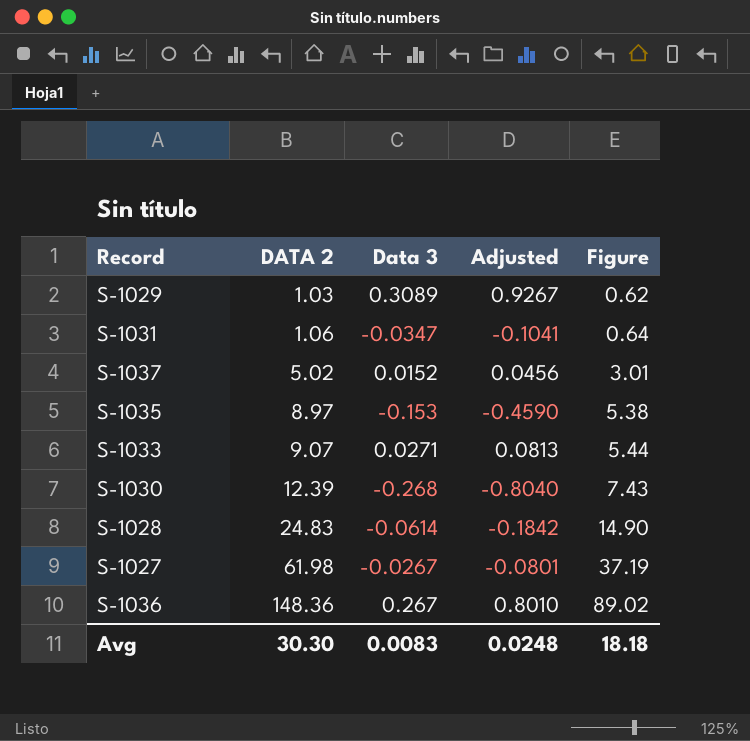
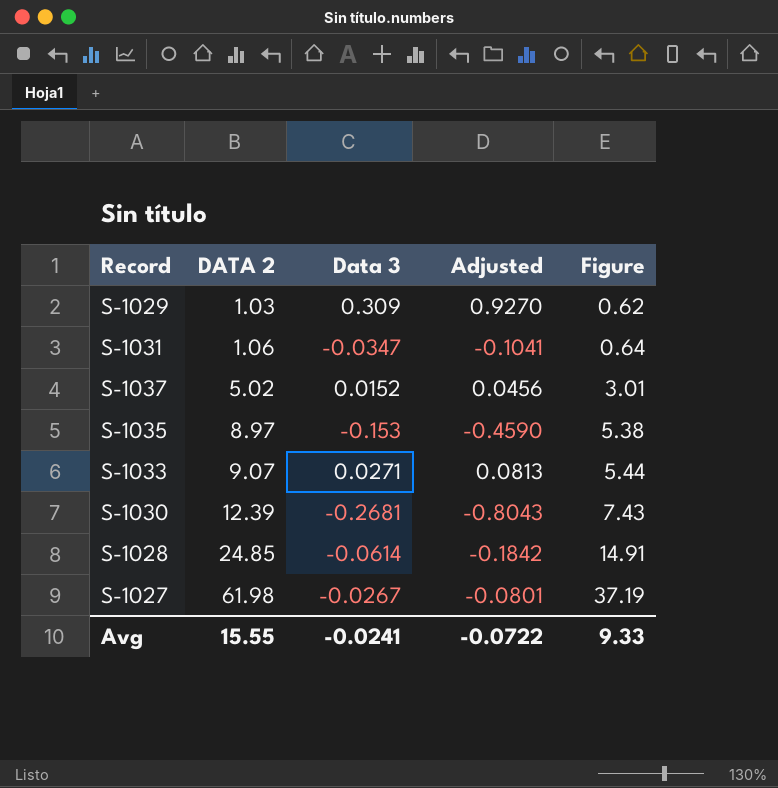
row S-1036: 148.36 | 0.267 | 0.8010 | 89.02 -> none
S-1029 | Data 3: 0.3089 -> 0.309
S-1029 | Adjusted: 0.9267 -> 0.9270
S-1030 | Data 3: -0.268 -> -0.2681
S-1030 | Adjusted: -0.8040 -> -0.8043
S-1028 | DATA 2: 24.83 -> 24.85
S-1028 | Figure: 14.90 -> 14.91
Avg | DATA 2: 30.30 -> 15.55
Avg | Data 3: 0.0083 -> -0.0241
Avg | Adjusted: 0.0248 -> -0.0722
Avg | Figure: 18.18 -> 9.33

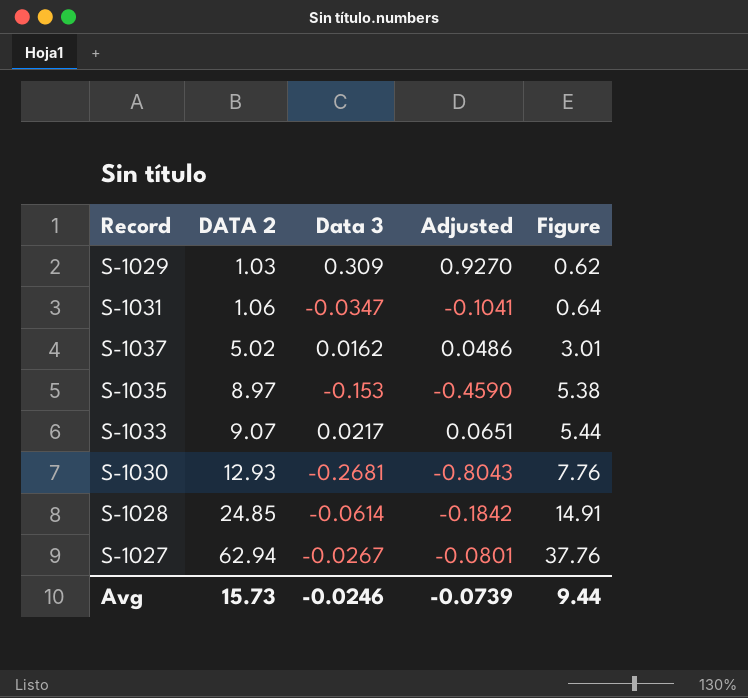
S-1037 | Data 3: 0.0152 -> 0.0162
S-1037 | Adjusted: 0.0456 -> 0.0486
S-1033 | Data 3: 0.0271 -> 0.0217
S-1033 | Adjusted: 0.0813 -> 0.0651
S-1030 | DATA 2: 12.39 -> 12.93
S-1030 | Figure: 7.43 -> 7.76
S-1027 | DATA 2: 61.98 -> 62.94
S-1027 | Figure: 37.19 -> 37.76
Avg | DATA 2: 15.55 -> 15.73
Avg | Data 3: -0.0241 -> -0.0246
Avg | Adjusted: -0.0722 -> -0.0739
Avg | Figure: 9.33 -> 9.44

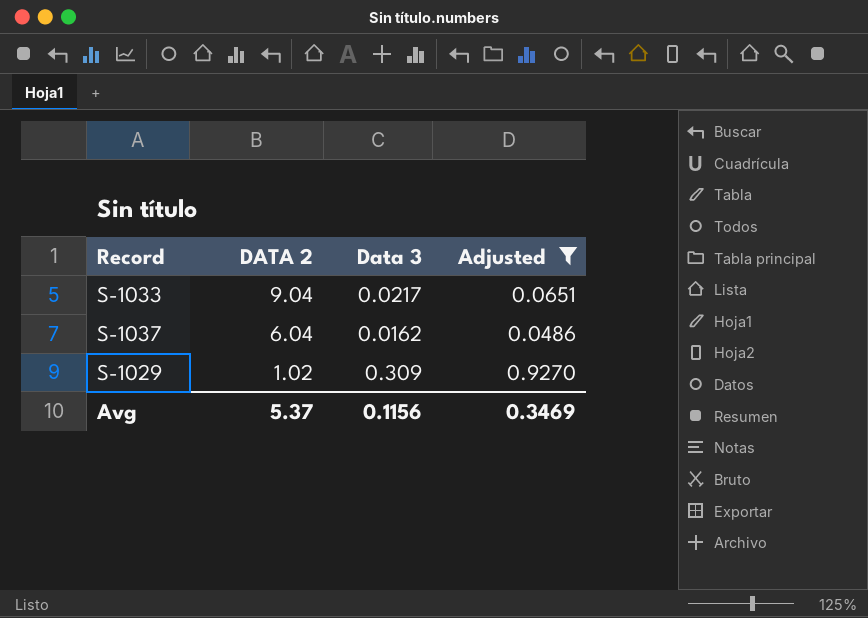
filter: none -> Adjusted >= 0.0486
row order: DATA 2 ascending -> DATA 2 descending
column Figure | formula: [DATA 2] * 0.6 -> none
S-1033 | DATA 2: 9.07 -> 9.04
S-1037 | DATA 2: 5.02 -> 6.04
S-1029 | DATA 2: 1.03 -> 1.02
Avg | DATA 2: 15.73 -> 5.37
Avg | Data 3: -0.0246 -> 0.1156
Avg | Adjusted: -0.0739 -> 0.3469

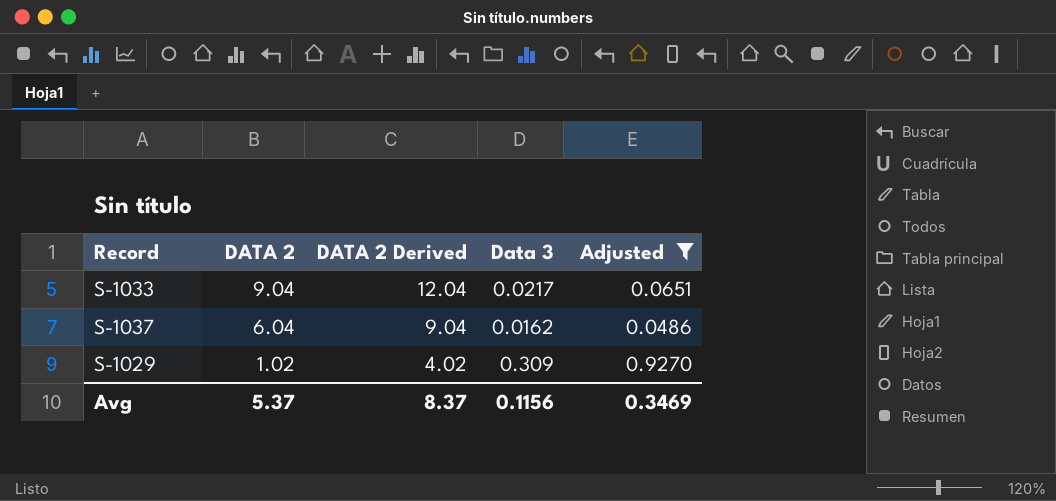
column DATA 2 Derived | formula: none -> [DATA 2] + 3

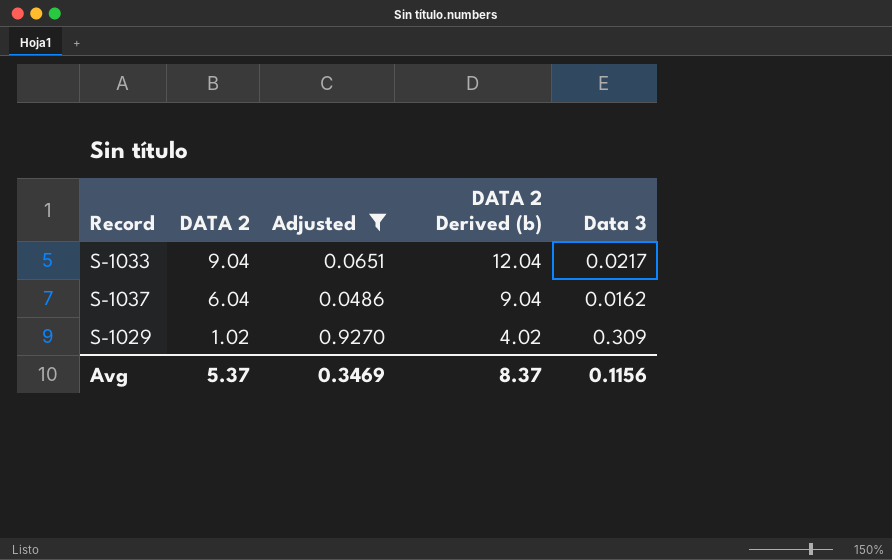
column Adjusted | position: 5 -> 3
column name: DATA 2 Derived -> DATA 2 Derived (b)

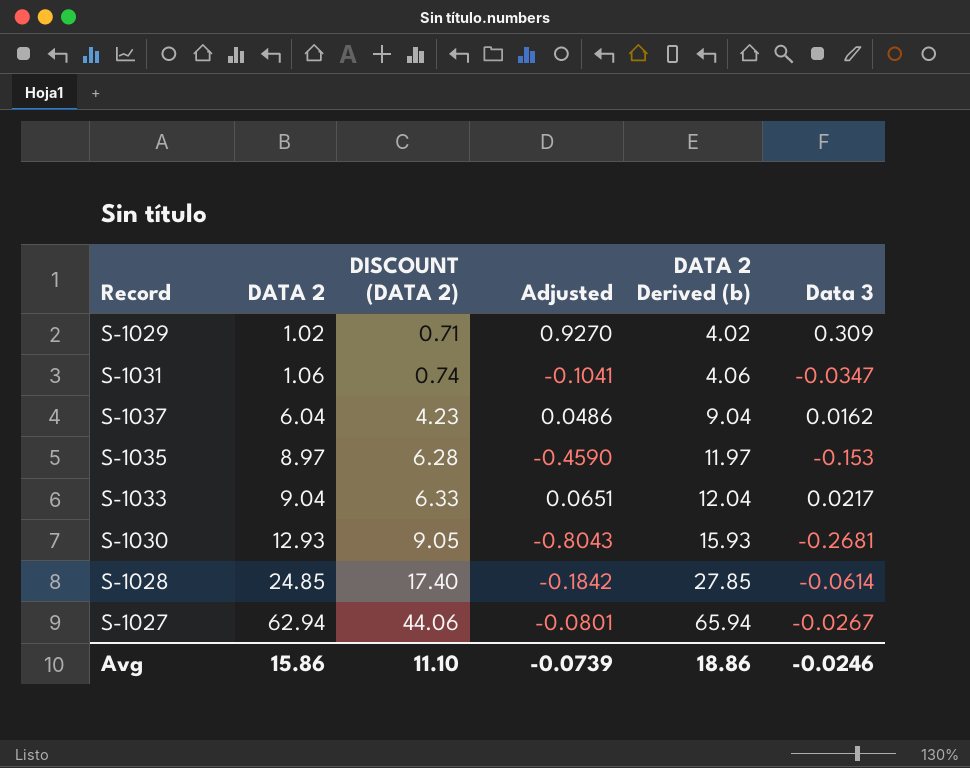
filter: Adjusted >= 0.0486 -> none
row order: DATA 2 descending -> DATA 2 ascending
column DISCOUNT (DATA 2) | formula: none -> [DATA 2] * 0.7
Avg | DATA 2: 5.37 -> 15.86
Avg | Adjusted: 0.3469 -> -0.0739
Avg | DATA 2 Derived (b): 8.37 -> 18.86
Avg | Data 3: 0.1156 -> -0.0246

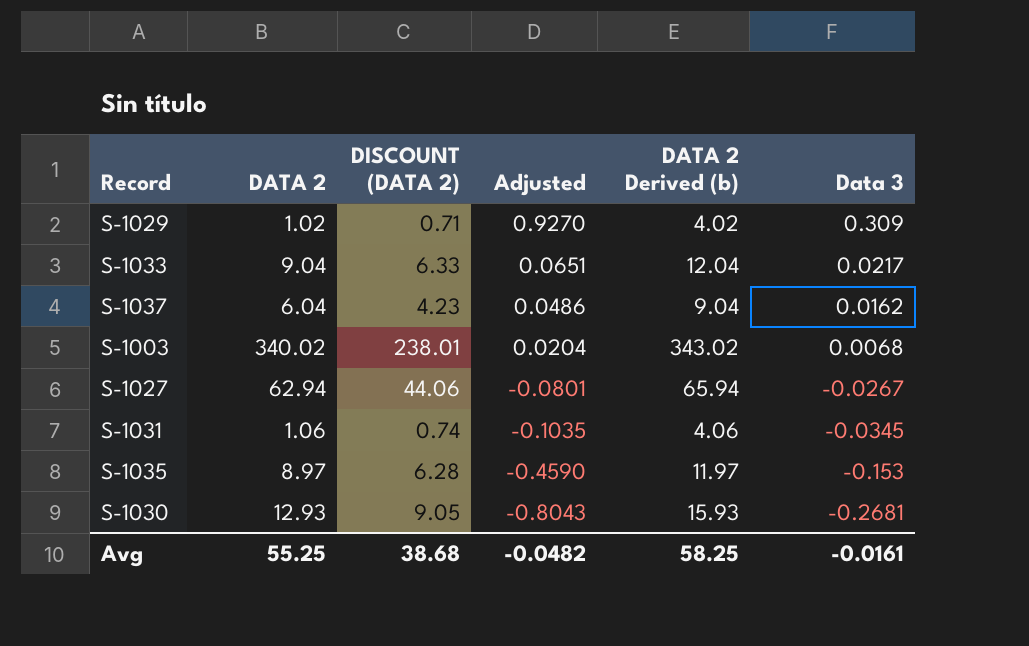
row order: DATA 2 ascending -> Adjusted descending
row S-1028: 24.85 | 17.40 | -0.1842 | 27.85 | -0.0614 -> none
row S-1003: none -> 340.02 | 238.01 | 0.0204 | 343.02 | 0.0068
S-1031 | Adjusted: -0.1041 -> -0.1035
S-1031 | Data 3: -0.0347 -> -0.0345
Avg | DATA 2: 15.86 -> 55.25
Avg | DISCOUNT (DATA 2): 11.10 -> 38.68
Avg | Adjusted: -0.0739 -> -0.0482
Avg | DATA 2 Derived (b): 18.86 -> 58.25
Avg | Data 3: -0.0246 -> -0.0161

